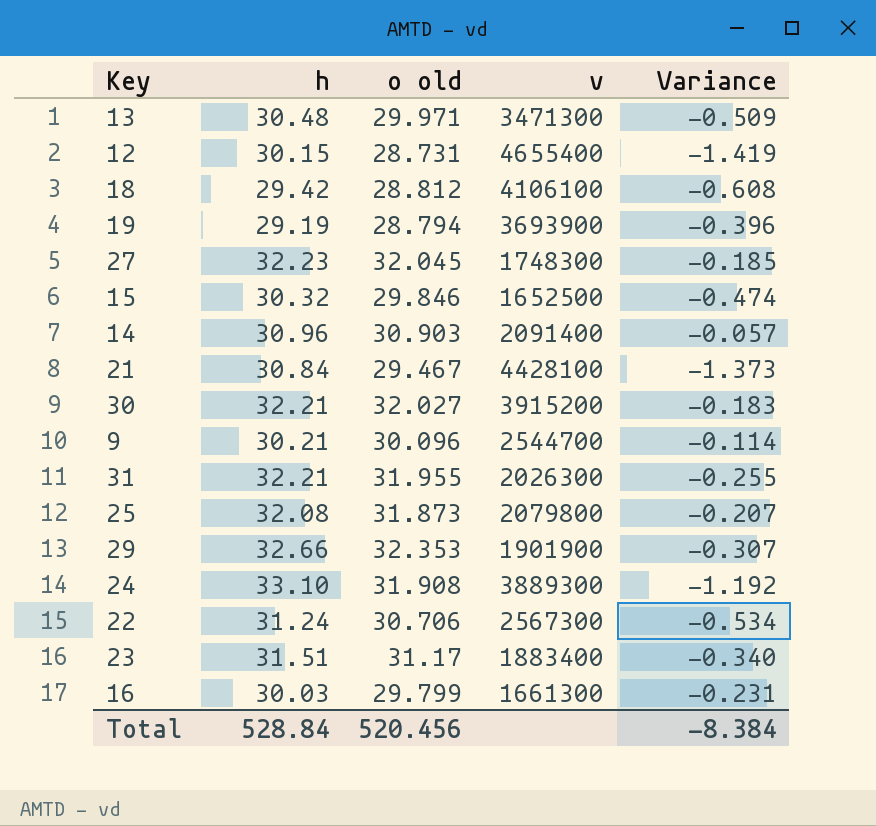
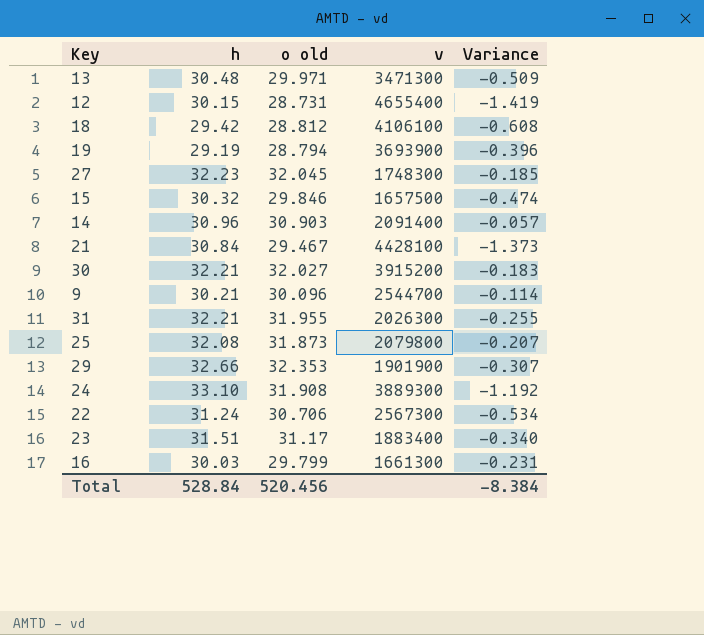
15 | v: 1652500 -> 1657500

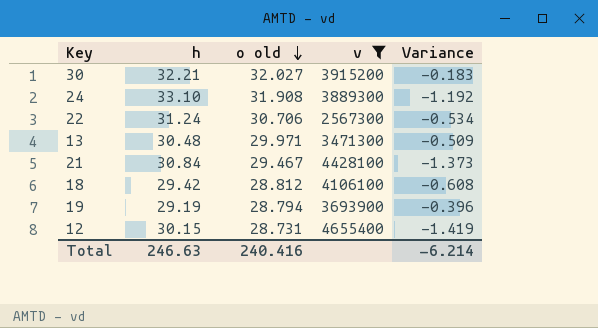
filter: none -> v >= 2567300
row order: none -> o old descending
Total | h: 528.84 -> 246.63
Total | o old: 520.456 -> 240.416
Total | Variance: -8.384 -> -6.214

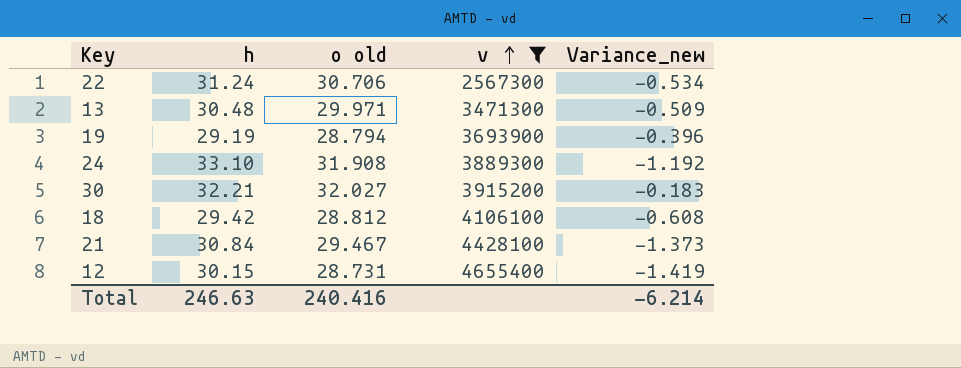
row order: o old descending -> v ascending
column name: Variance -> Variance_new

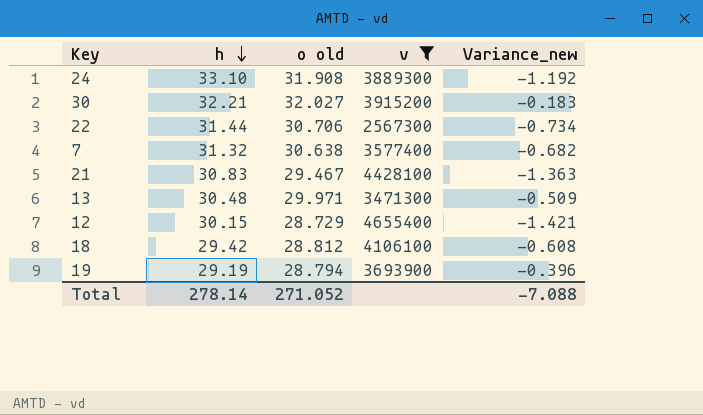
row order: v ascending -> h descending
22 | h: 31.24 -> 31.44
22 | Variance_new: -0.534 -> -0.734
row 7: none -> 31.32 | 30.638 | 3577400 | -0.682
21 | h: 30.84 -> 30.83
21 | Variance_new: -1.373 -> -1.363
12 | o old: 28.731 -> 28.729
12 | Variance_new: -1.419 -> -1.421
Total | h: 246.63 -> 278.14
Total | o old: 240.416 -> 271.052
Total | Variance_new: -6.214 -> -7.088

